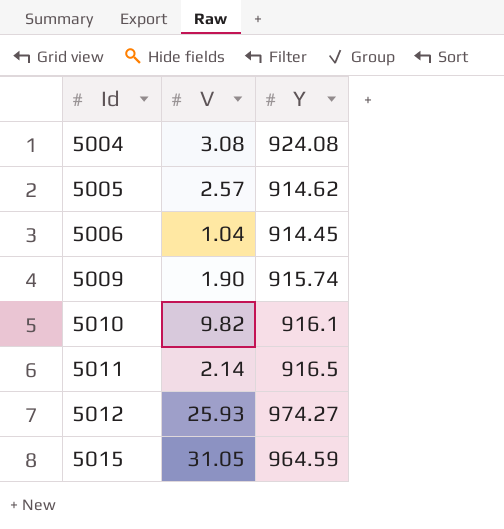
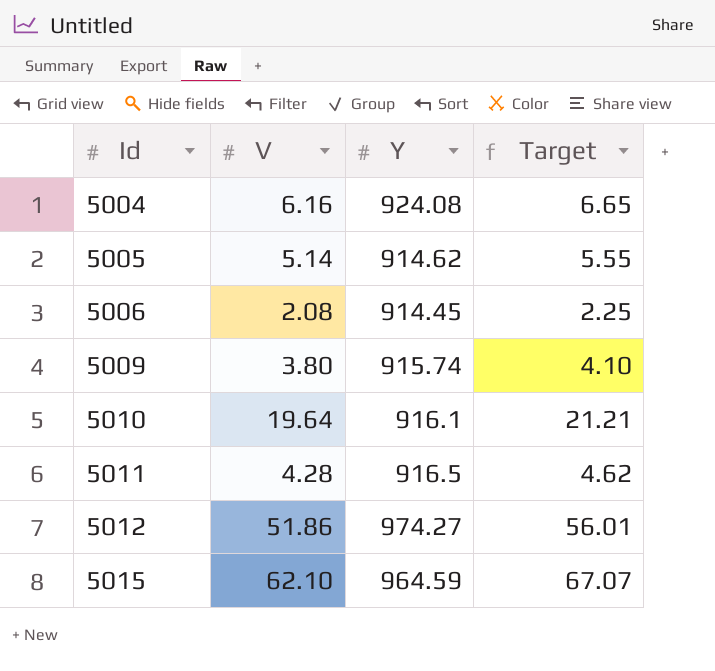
column Target | formula: none -> [V] * 1.08
5004 | V: 3.08 -> 6.16
5005 | V: 2.57 -> 5.14
5006 | V: 1.04 -> 2.08
5009 | V: 1.90 -> 3.80
5010 | V: 9.82 -> 19.64
5011 | V: 2.14 -> 4.28
5012 | V: 25.93 -> 51.86
5015 | V: 31.05 -> 62.10

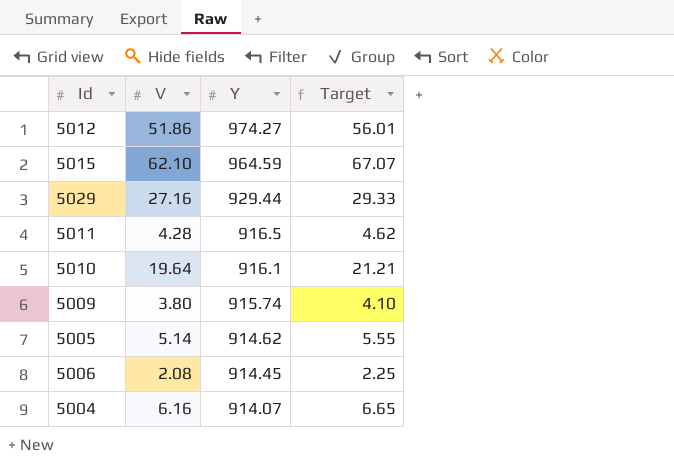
row order: Id ascending -> Y descending
row 5029: none -> 27.16 | 929.44 | 29.33
5004 | Y: 924.08 -> 914.07

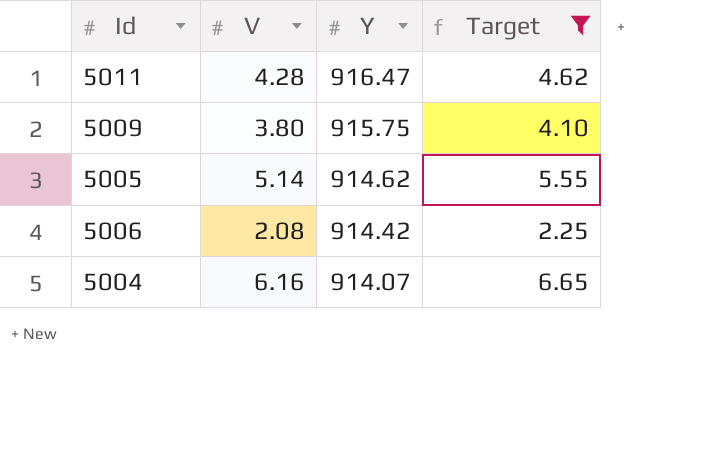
filter: none -> Target <= 6.65
5011 | Y: 916.5 -> 916.47
5009 | Y: 915.74 -> 915.75
5006 | Y: 914.45 -> 914.42

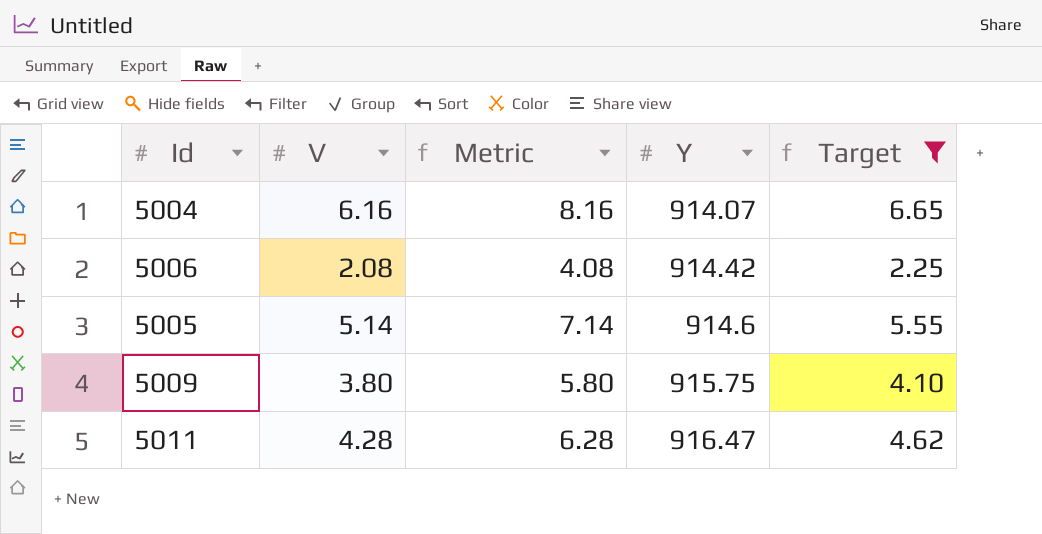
row order: Y descending -> Y ascending
column Metric | formula: none -> [V] + 2
5005 | Y: 914.62 -> 914.6

